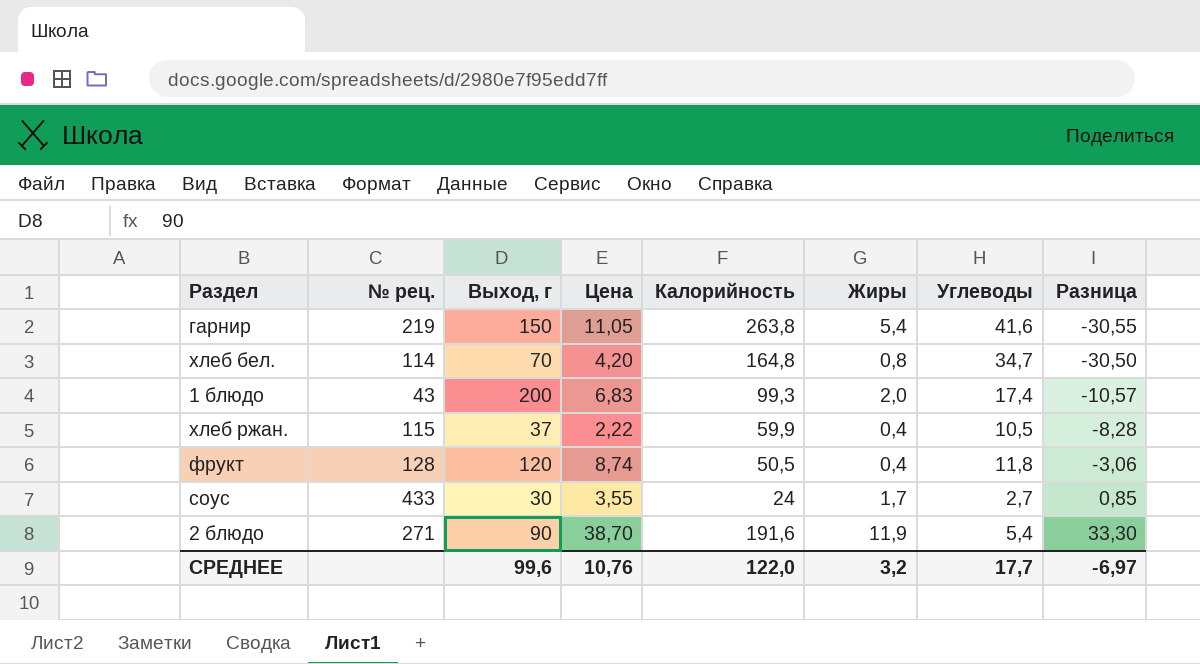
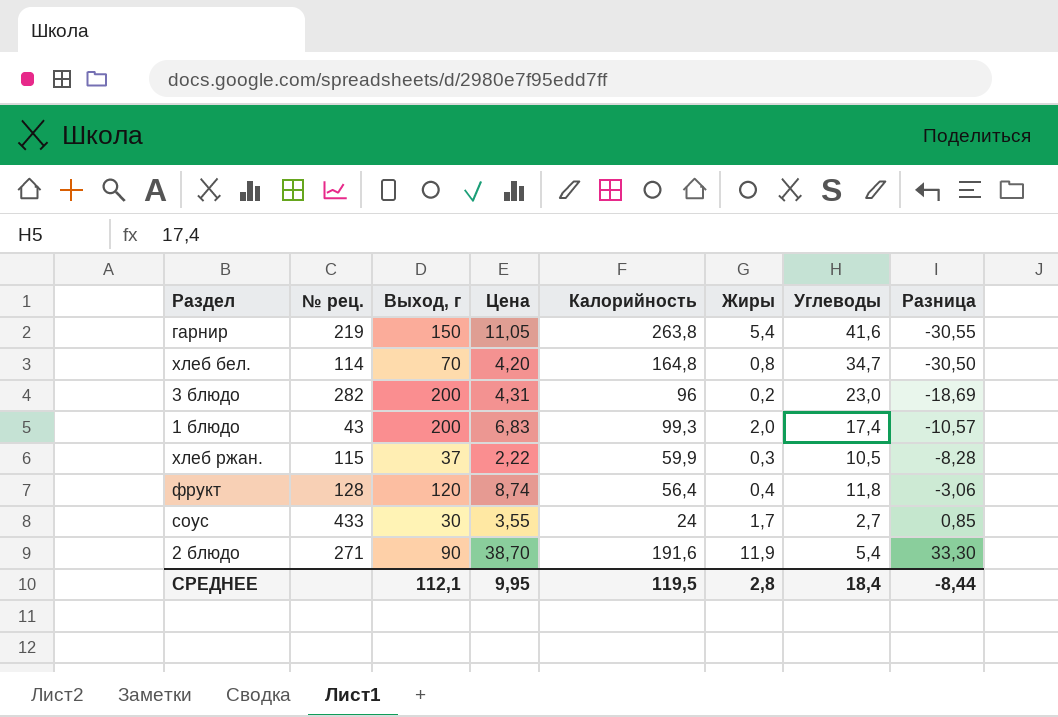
row 3 блюдо: none -> 282 | 200 | 4,31 | 96 | 0,2 | 23,0 | -18,69
хлеб ржан. | Жиры: 0,4 -> 0,3
фрукт | Калорийность: 50,5 -> 56,4
СРЕДНЕЕ | Выход, г: 99,6 -> 112,1
СРЕДНЕЕ | Цена: 10,76 -> 9,95
СРЕДНЕЕ | Калорийность: 122,0 -> 119,5
СРЕДНЕЕ | Жиры: 3,2 -> 2,8
СРЕДНЕЕ | Углеводы: 17,7 -> 18,4
СРЕДНЕЕ | Разница: -6,97 -> -8,44

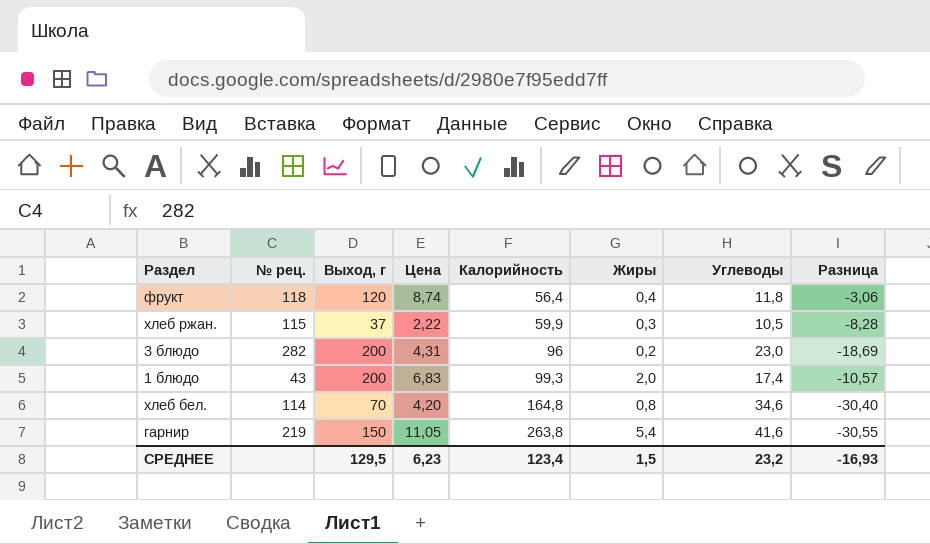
row order: Разница ascending -> Калорийность ascending
row соус: 433 | 30 | 3,55 | 24 | 1,7 | 2,7 | 0,85 -> none
row 2 блюдо: 271 | 90 | 38,70 | 191,6 | 11,9 | 5,4 | 33,30 -> none
фрукт | № рец.: 128 -> 118
хлеб бел. | Углеводы: 34,7 -> 34,6
хлеб бел. | Разница: -30,50 -> -30,40
СРЕДНЕЕ | Выход, г: 112,1 -> 129,5
СРЕДНЕЕ | Цена: 9,95 -> 6,23
СРЕДНЕЕ | Калорийность: 119,5 -> 123,4
СРЕДНЕЕ | Жиры: 2,8 -> 1,5
СРЕДНЕЕ | Углеводы: 18,4 -> 23,2
СРЕДНЕЕ | Разница: -8,44 -> -16,93

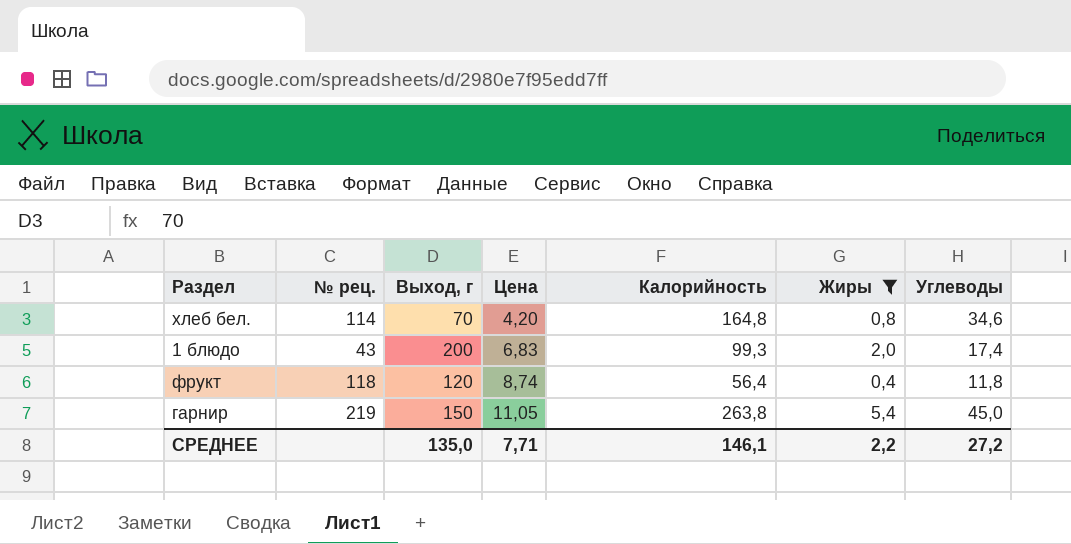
filter: none -> Жиры >= 0,4
row order: Калорийность ascending -> Цена ascending
column Разница | formula: [Цена] - [Углеводы] -> none
гарнир | Углеводы: 41,6 -> 45,0
СРЕДНЕЕ | Выход, г: 129,5 -> 135,0
СРЕДНЕЕ | Цена: 6,23 -> 7,71
СРЕДНЕЕ | Калорийность: 123,4 -> 146,1
СРЕДНЕЕ | Жиры: 1,5 -> 2,2
СРЕДНЕЕ | Углеводы: 23,2 -> 27,2

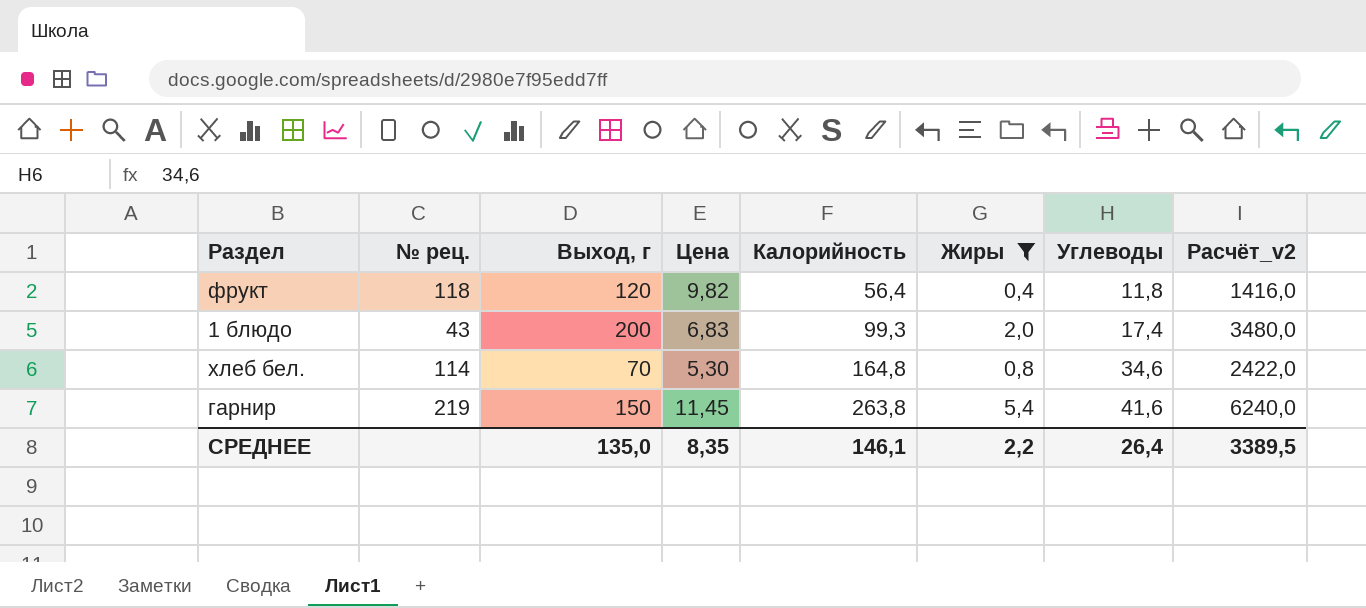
row order: Цена ascending -> Калорийность ascending
column Расчёт_v2 | formula: none -> [Выход, г] * [Углеводы]
фрукт | Цена: 8,74 -> 9,82
хлеб бел. | Цена: 4,20 -> 5,30
гарнир | Цена: 11,05 -> 11,45
гарнир | Углеводы: 45,0 -> 41,6
СРЕДНЕЕ | Цена: 7,71 -> 8,35
СРЕДНЕЕ | Углеводы: 27,2 -> 26,4

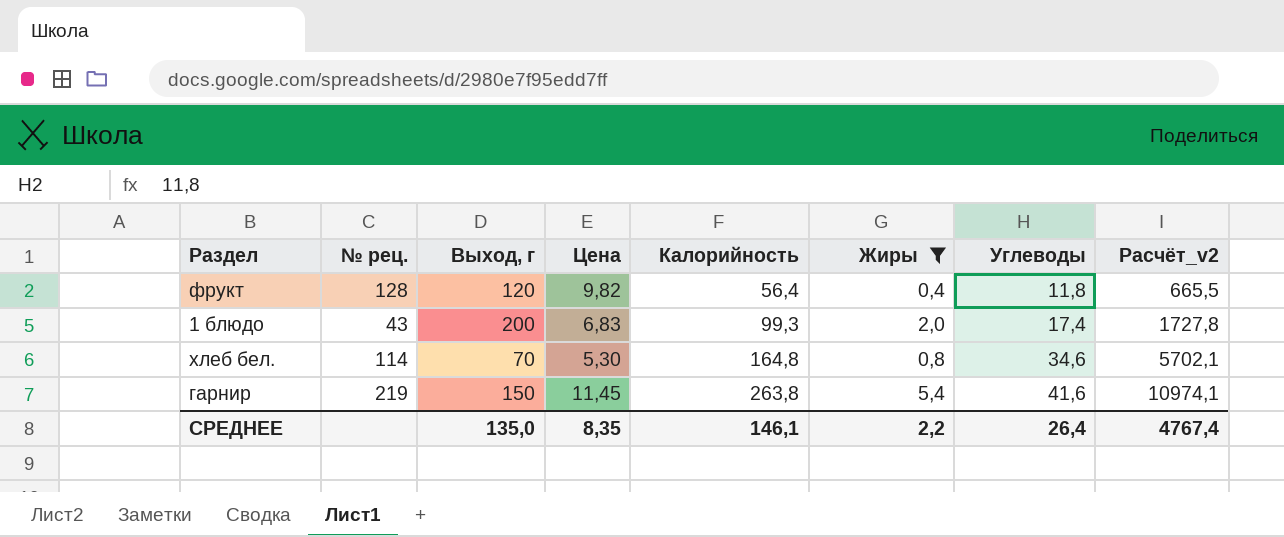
column Расчёт_v2 | formula: [Выход, г] * [Углеводы] -> [Калорийность] * [Углеводы]
фрукт | № рец.: 118 -> 128
СРЕДНЕЕ | Расчёт_v2: 3389,5 -> 4767,4

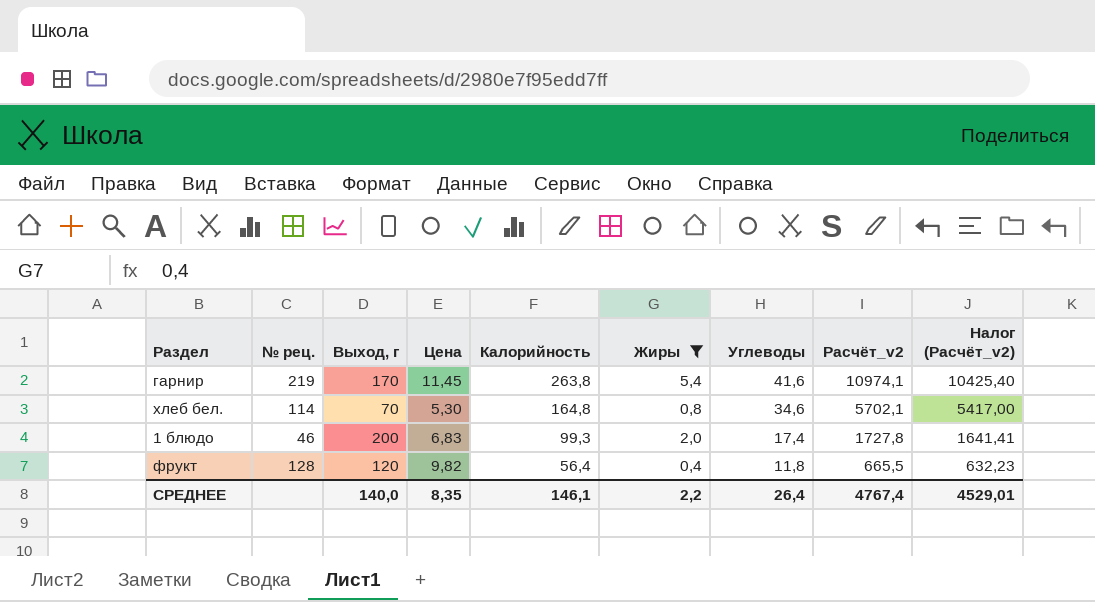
row order: Калорийность ascending -> Калорийность descending
column Налог (Расчёт_v2) | formula: none -> [Расчёт_v2] * 0,95
гарнир | Выход, г: 150 -> 170
1 блюдо | № рец.: 43 -> 46
СРЕДНЕЕ | Выход, г: 135,0 -> 140,0

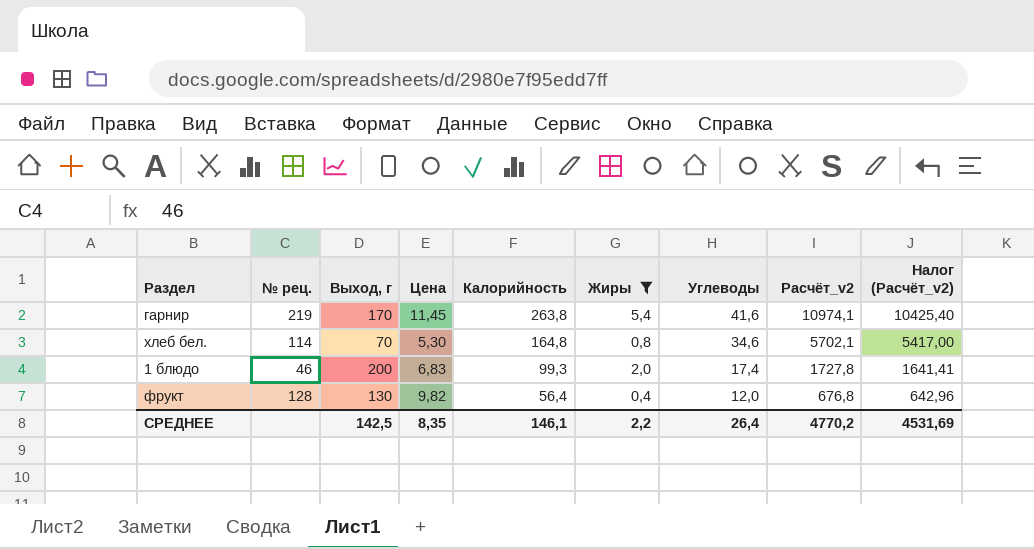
фрукт | Выход, г: 120 -> 130
фрукт | Углеводы: 11,8 -> 12,0
фрукт | Расчёт_v2: 665,5 -> 676,8
фрукт | Налог (Расчёт_v2): 632,23 -> 642,96
СРЕДНЕЕ | Выход, г: 140,0 -> 142,5
СРЕДНЕЕ | Расчёт_v2: 4767,4 -> 4770,2
СРЕДНЕЕ | Налог (Расчёт_v2): 4529,01 -> 4531,69

